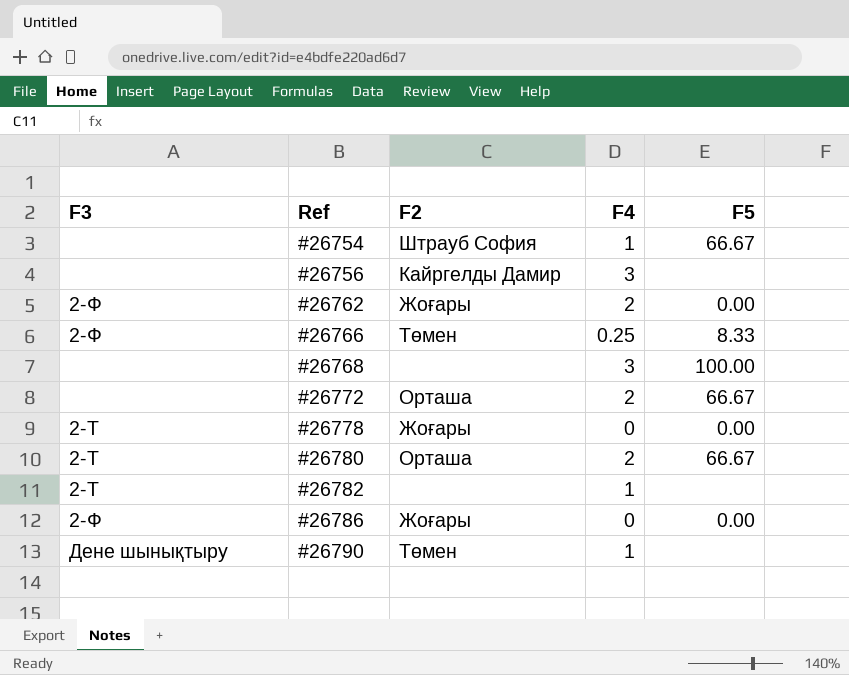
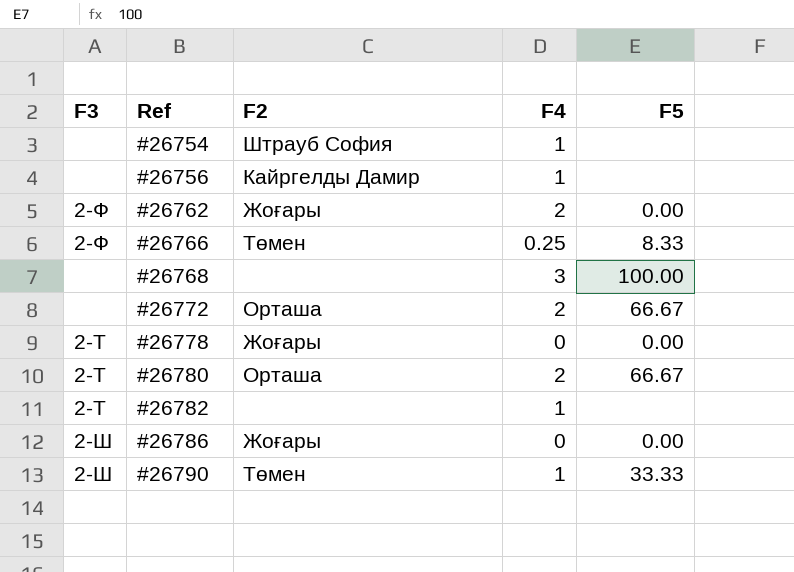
#26754 | F5: 66.67 -> none
#26756 | F4: 3 -> 1
#26786 | F3: 2-Ф -> 2-Ш
#26790 | F3: Дене шынықтыру -> 2-Ш
#26790 | F5: none -> 33.33

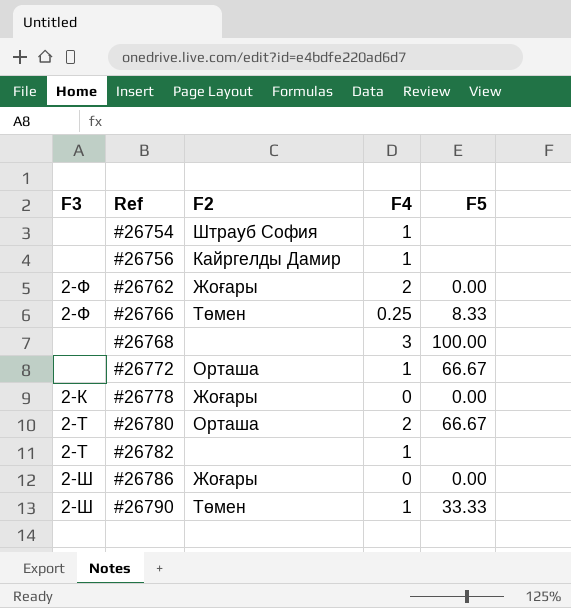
#26772 | F4: 2 -> 1
#26778 | F3: 2-Т -> 2-К

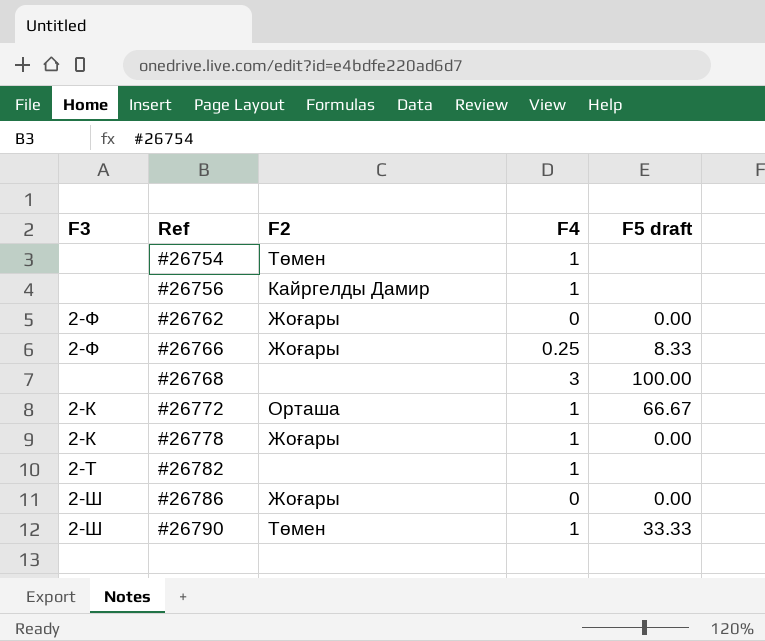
column name: F5 -> F5 draft
row #26780: 2-Т | Орташа | 2 | 66.67 -> none
#26754 | F2: Штрауб София -> Төмен
#26762 | F4: 2 -> 0
#26766 | F2: Төмен -> Жоғары
#26772 | F3: none -> 2-К
#26778 | F4: 0 -> 1

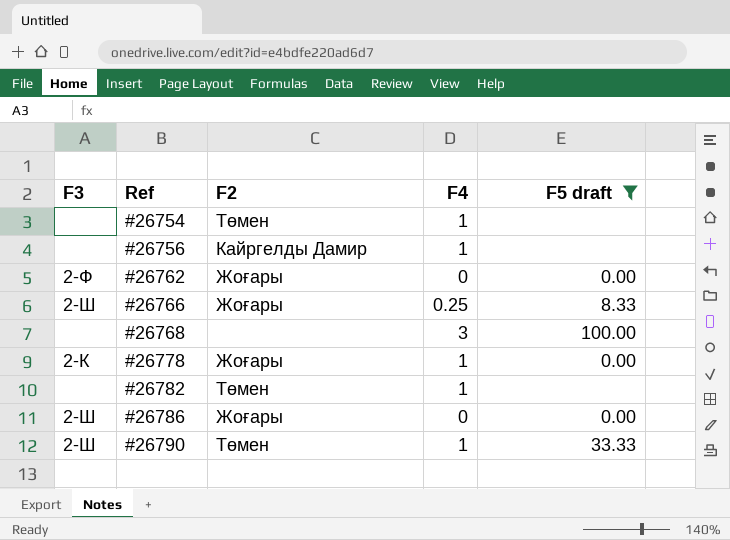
filter: none -> F5 draft != 66.67
#26766 | F3: 2-Ф -> 2-Ш
#26782 | F3: 2-Т -> none
#26782 | F2: none -> Төмен

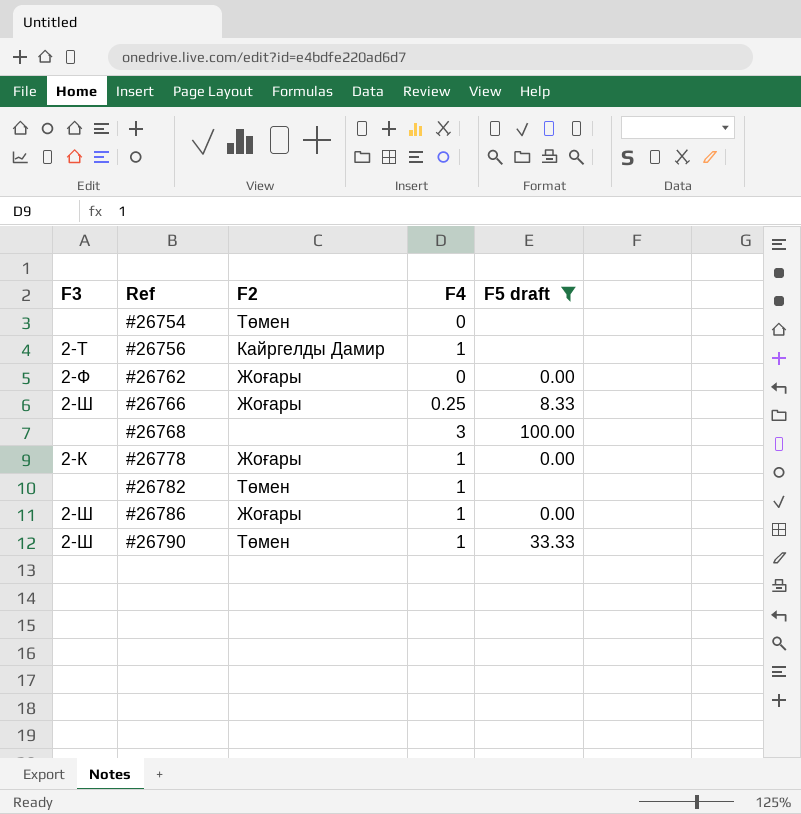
#26754 | F4: 1 -> 0
#26756 | F3: none -> 2-Т
#26786 | F4: 0 -> 1

